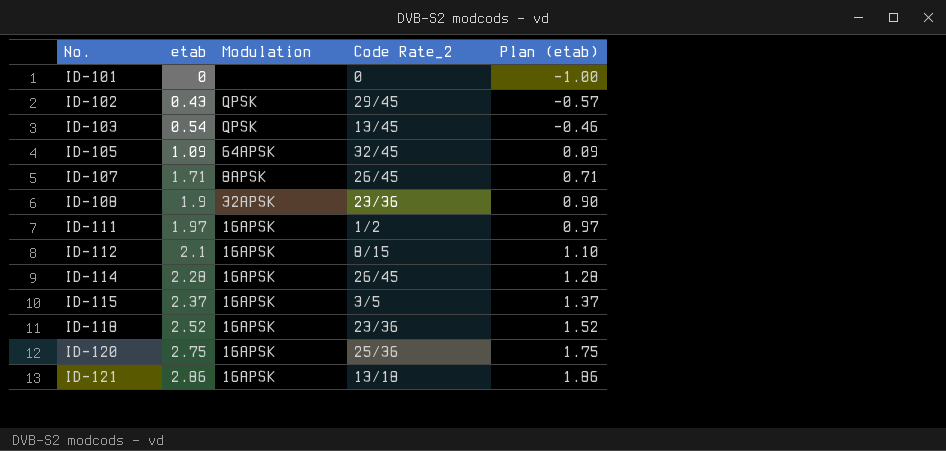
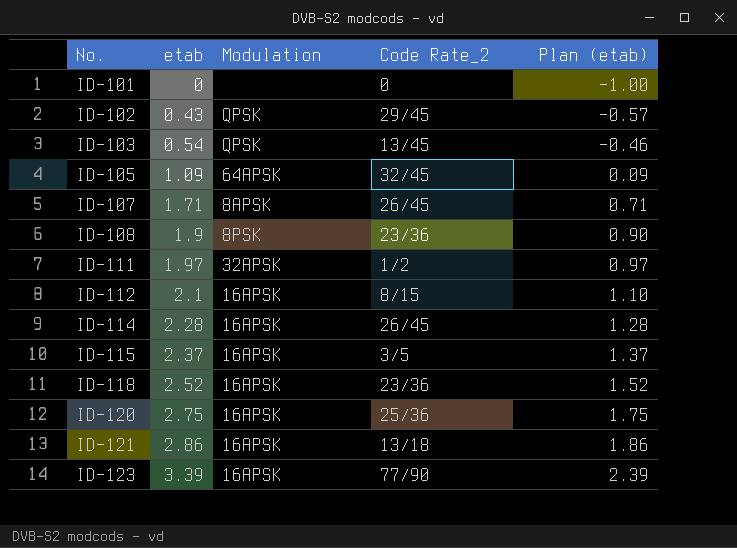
ID-108 | Modulation: 32APSK -> 8PSK
ID-111 | Modulation: 16APSK -> 32APSK
row ID-123: none -> 3.39 | 16APSK | 77/90 | 2.39

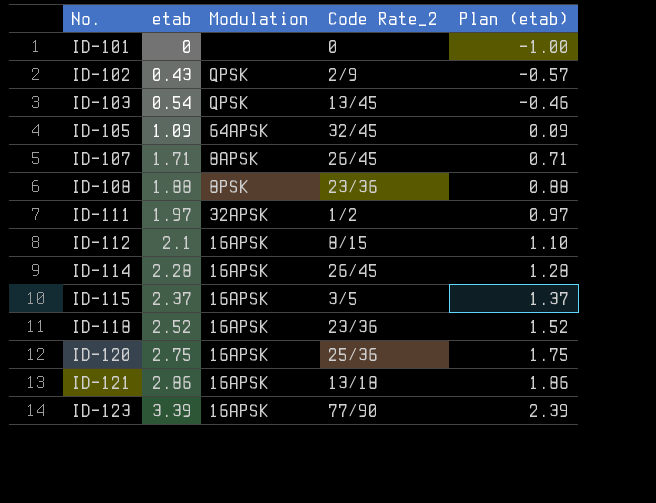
ID-102 | Code Rate_2: 29/45 -> 2/9
ID-108 | etab: 1.9 -> 1.88
ID-108 | Plan (etab): 0.90 -> 0.88

